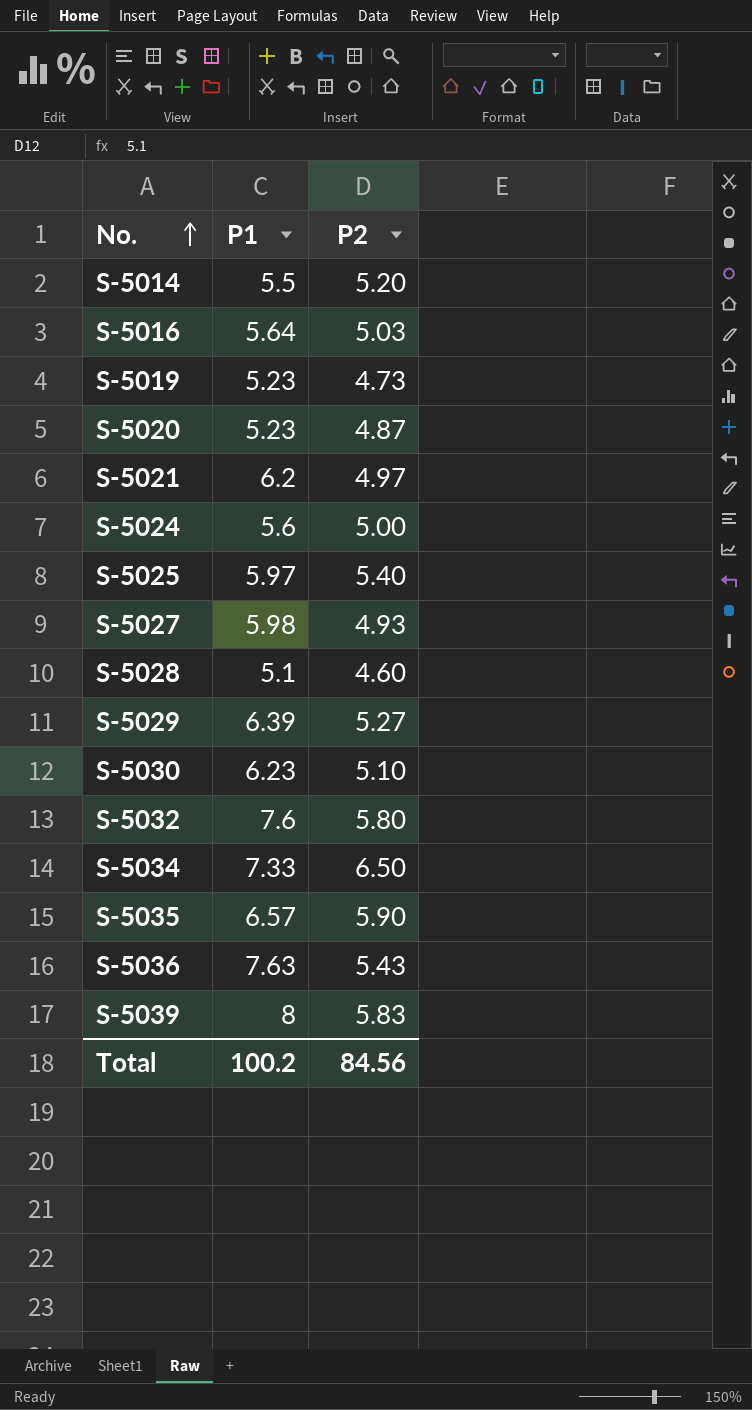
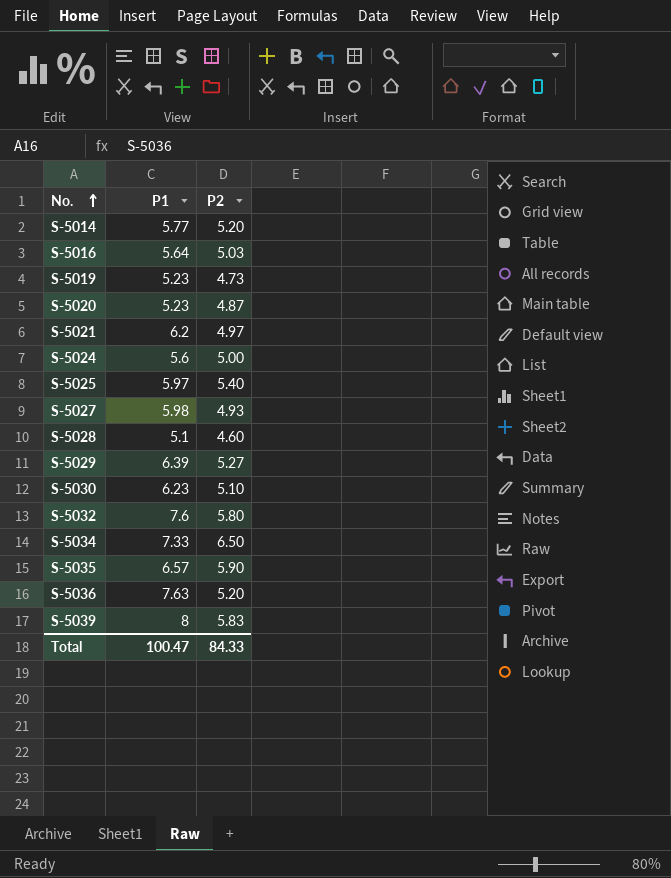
S-5014 | P1: 5.5 -> 5.77
S-5036 | P2: 5.43 -> 5.20
Total | P1: 100.2 -> 100.47
Total | P2: 84.56 -> 84.33

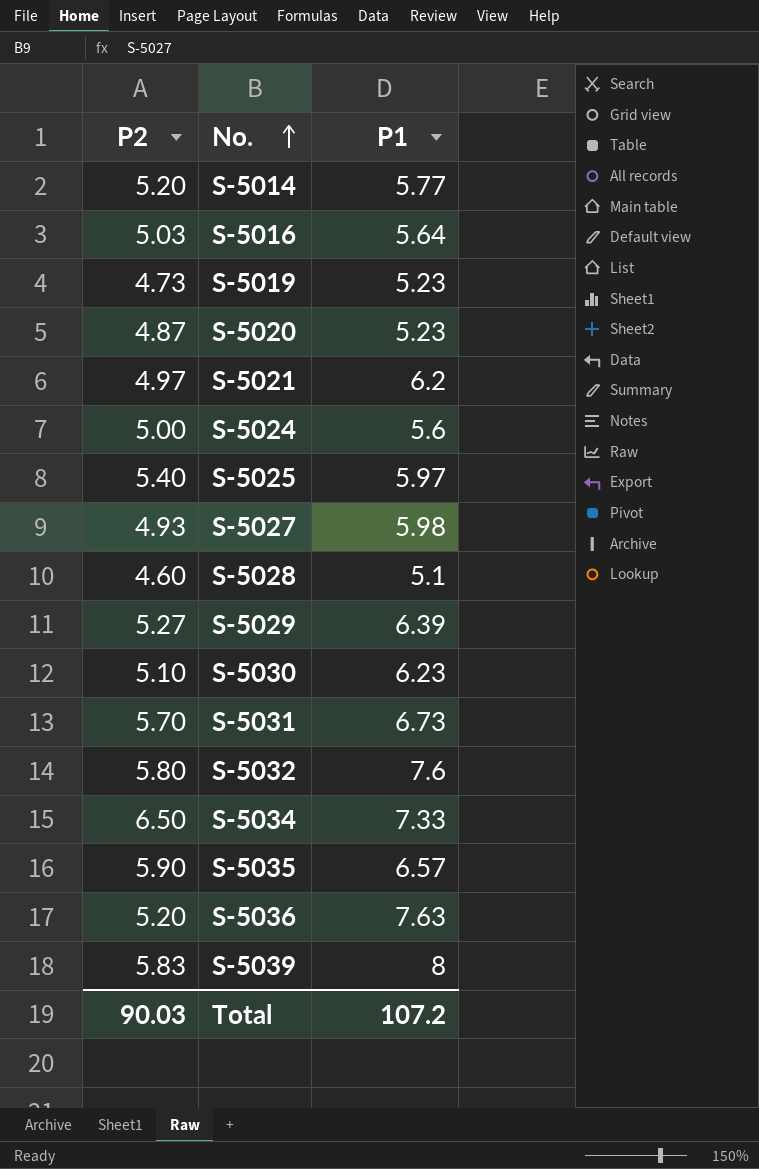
column P2 | position: 3 -> 1
row S-5031: none -> 5.70 | 6.73
Total | P2: 84.33 -> 90.03
Total | P1: 100.47 -> 107.2

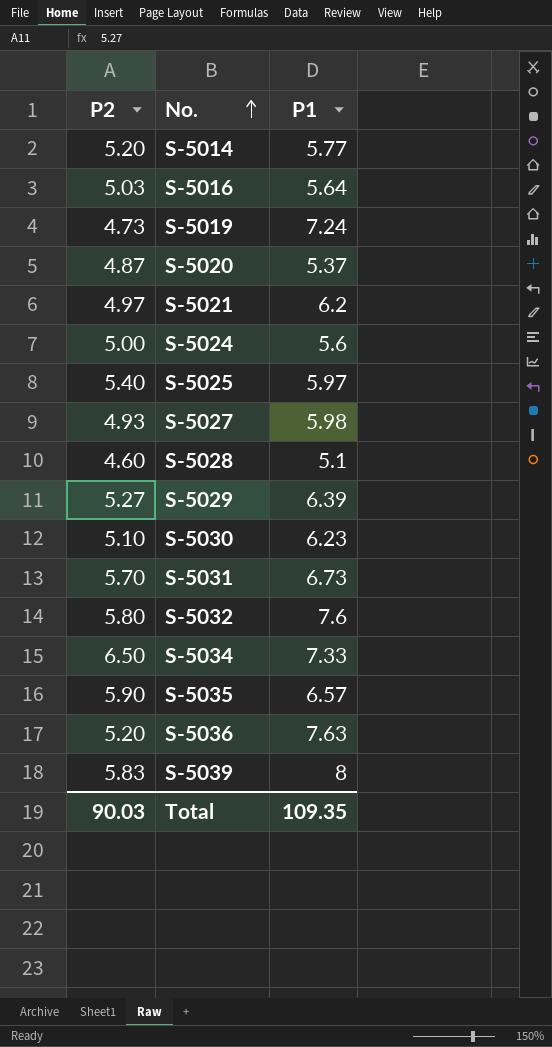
S-5019 | P1: 5.23 -> 7.24
S-5020 | P1: 5.23 -> 5.37
Total | P1: 107.2 -> 109.35

